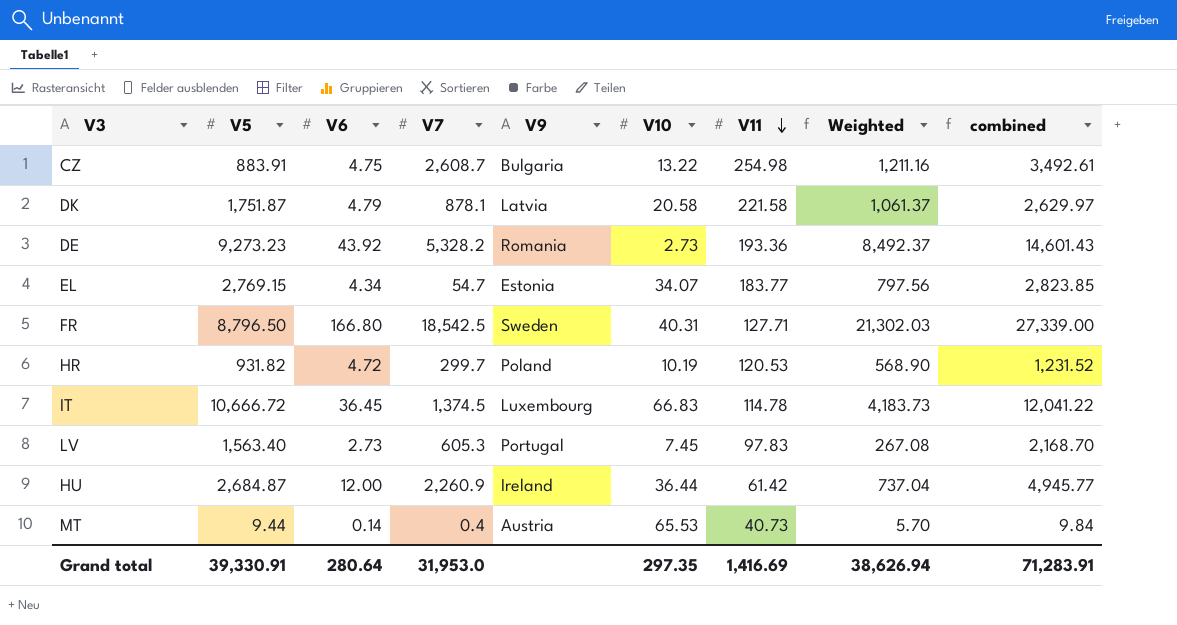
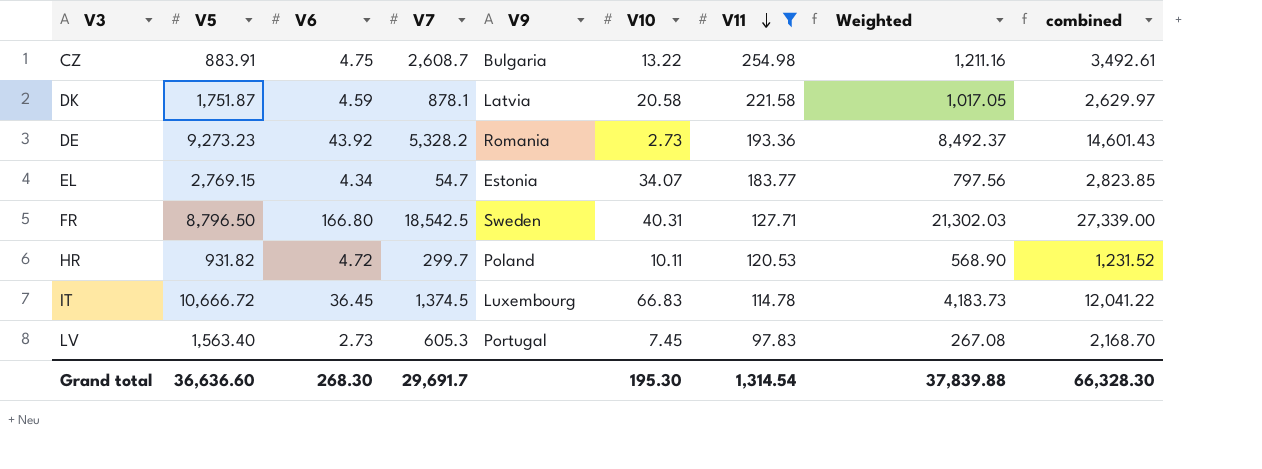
filter: none -> V11 >= 97.83
DK | V6: 4.79 -> 4.59
DK | Weighted: 1,061.37 -> 1,017.05
HR | V10: 10.19 -> 10.11
Grand total | V5: 39,330.91 -> 36,636.60
Grand total | V6: 280.64 -> 268.30
Grand total | V7: 31,953.0 -> 29,691.7
Grand total | V10: 297.35 -> 195.30
Grand total | V11: 1,416.69 -> 1,314.54
Grand total | Weighted: 38,626.94 -> 37,839.88
Grand total | combined: 71,283.91 -> 66,328.30

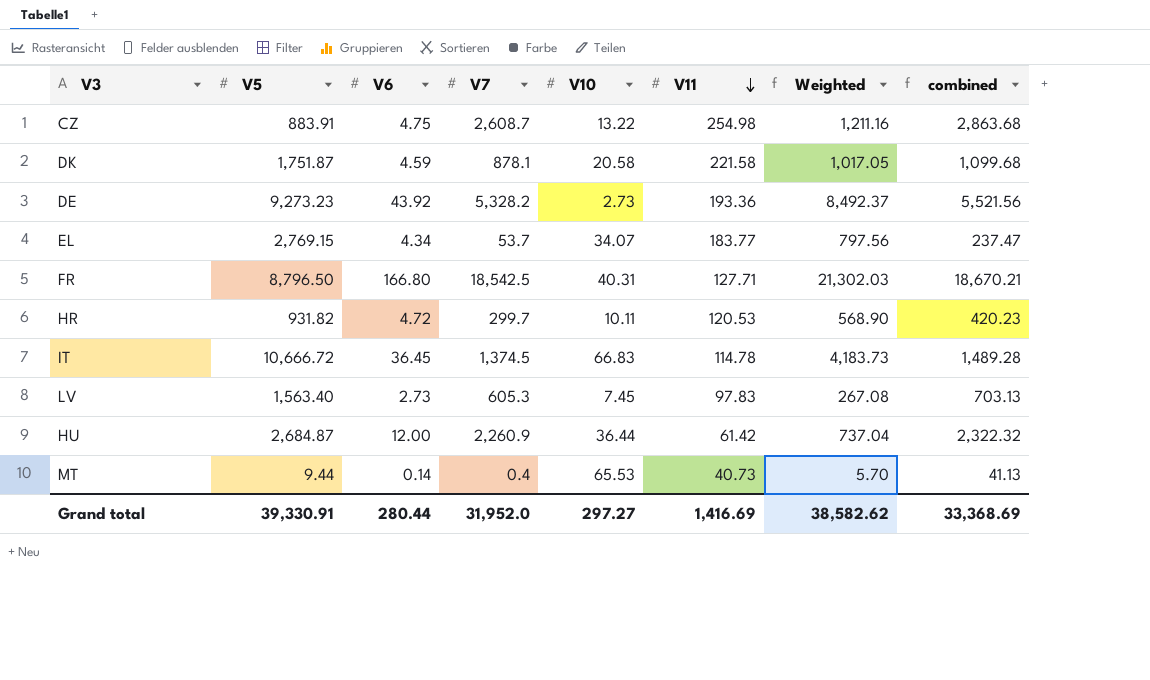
filter: V11 >= 97.83 -> none
column V9 | position: 5 -> none
column combined | formula: [V5] + [V7] -> [V7] + [V11]
EL | V7: 54.7 -> 53.7
Grand total | V5: 36,636.60 -> 39,330.91
Grand total | V6: 268.30 -> 280.44
Grand total | V7: 29,691.7 -> 31,952.0
Grand total | V10: 195.30 -> 297.27
Grand total | V11: 1,314.54 -> 1,416.69
Grand total | Weighted: 37,839.88 -> 38,582.62
Grand total | combined: 66,328.30 -> 33,368.69

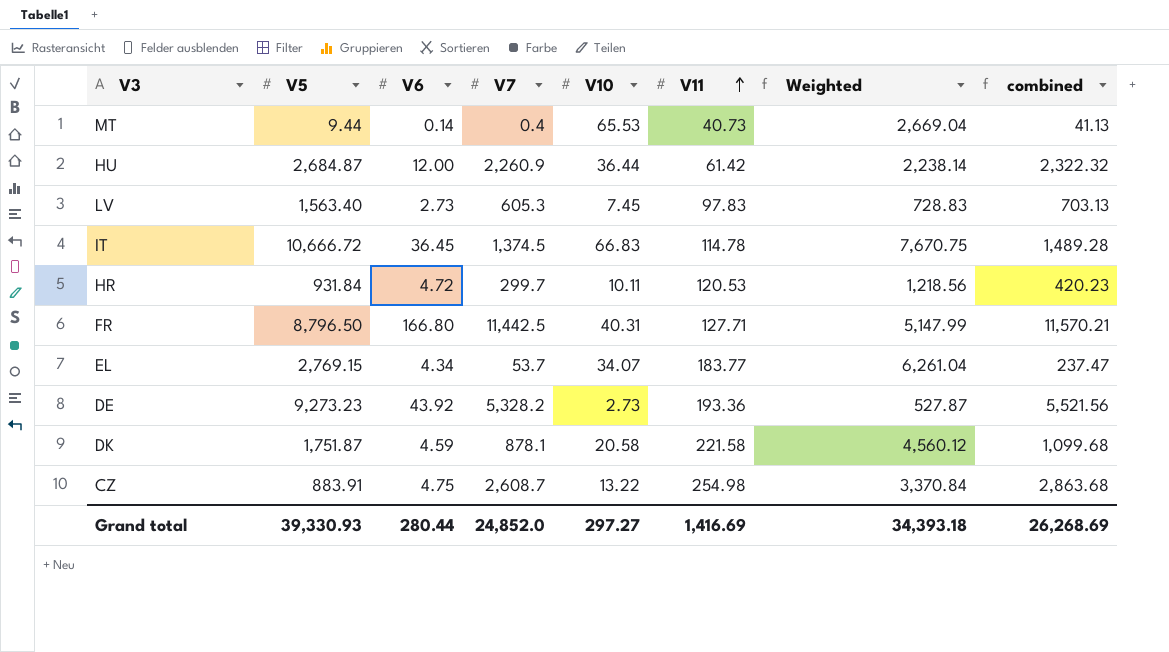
row order: V11 descending -> V11 ascending
column Weighted | formula: [V6] * [V11] -> [V10] * [V11]
HR | V5: 931.82 -> 931.84
FR | V7: 18,542.5 -> 11,442.5
FR | combined: 18,670.21 -> 11,570.21
Grand total | V5: 39,330.91 -> 39,330.93
Grand total | V7: 31,952.0 -> 24,852.0
Grand total | Weighted: 38,582.62 -> 34,393.18
Grand total | combined: 33,368.69 -> 26,268.69

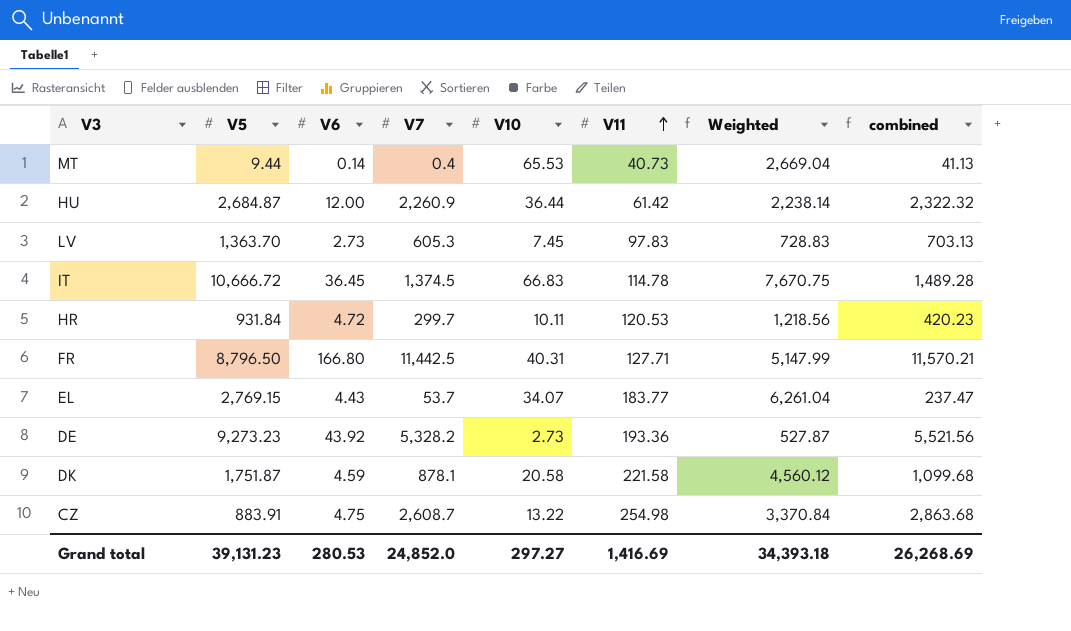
LV | V5: 1,563.40 -> 1,363.70
EL | V6: 4.34 -> 4.43
Grand total | V5: 39,330.93 -> 39,131.23
Grand total | V6: 280.44 -> 280.53

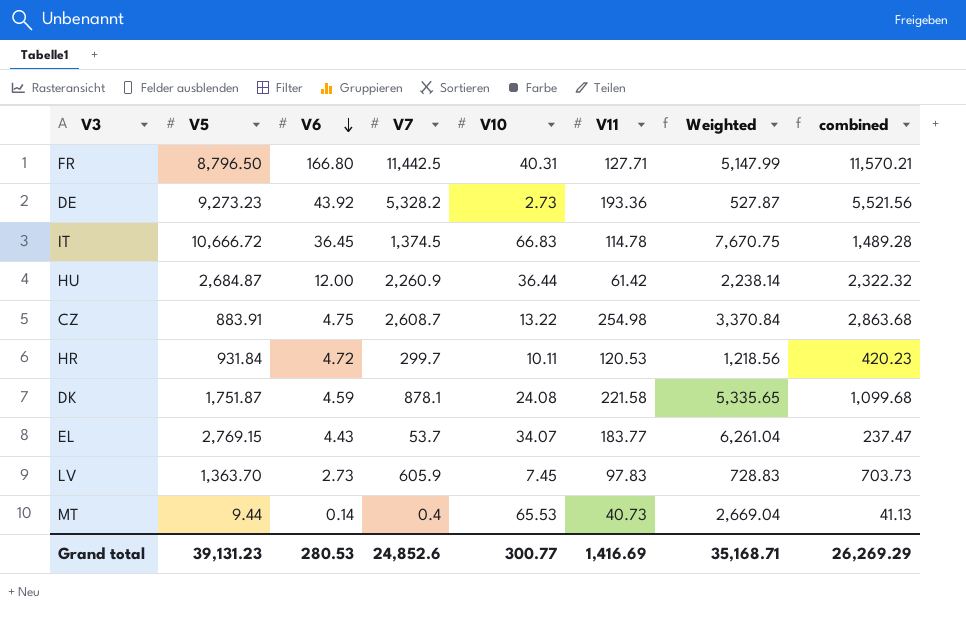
row order: V11 ascending -> V6 descending
DK | V10: 20.58 -> 24.08
DK | Weighted: 4,560.12 -> 5,335.65
LV | V7: 605.3 -> 605.9
LV | combined: 703.13 -> 703.73
Grand total | V7: 24,852.0 -> 24,852.6
Grand total | V10: 297.27 -> 300.77
Grand total | Weighted: 34,393.18 -> 35,168.71
Grand total | combined: 26,268.69 -> 26,269.29

